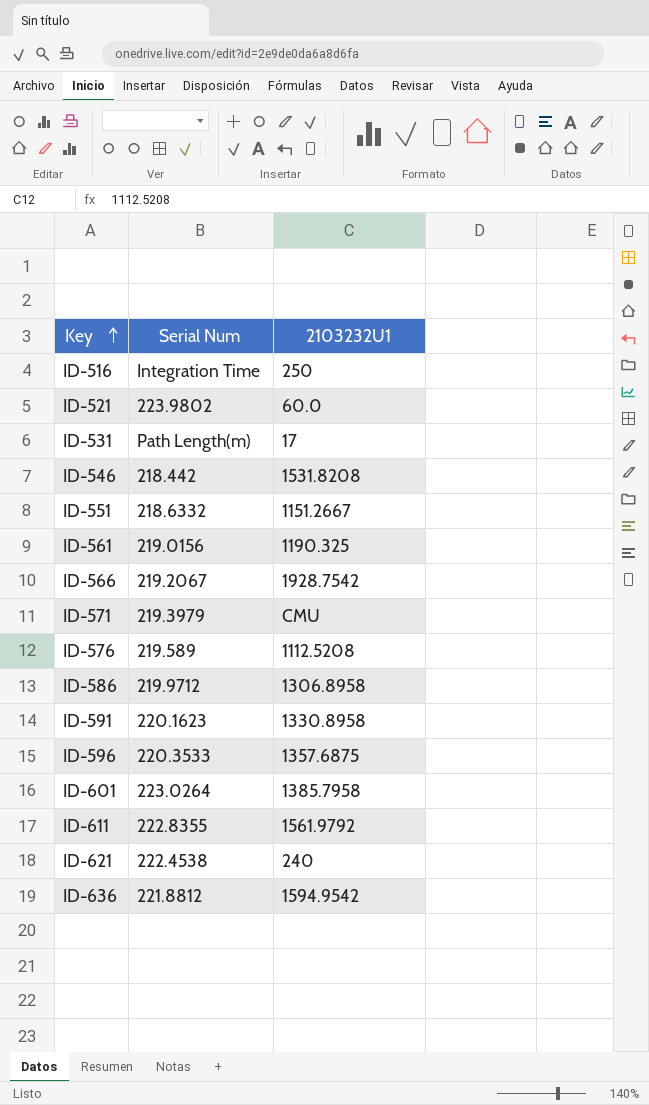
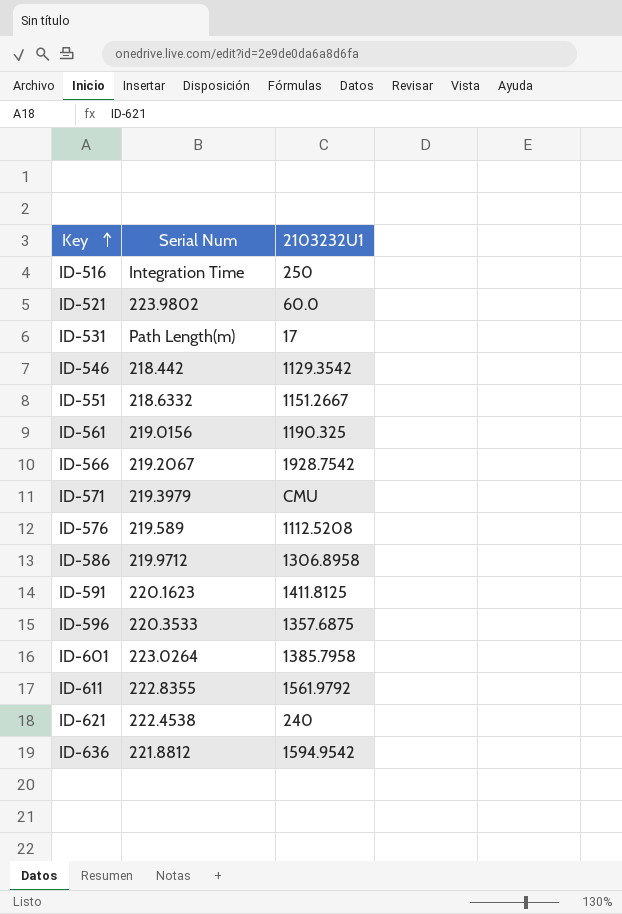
ID-546 | 2103232U1: 1531.8208 -> 1129.3542
ID-591 | 2103232U1: 1330.8958 -> 1411.8125

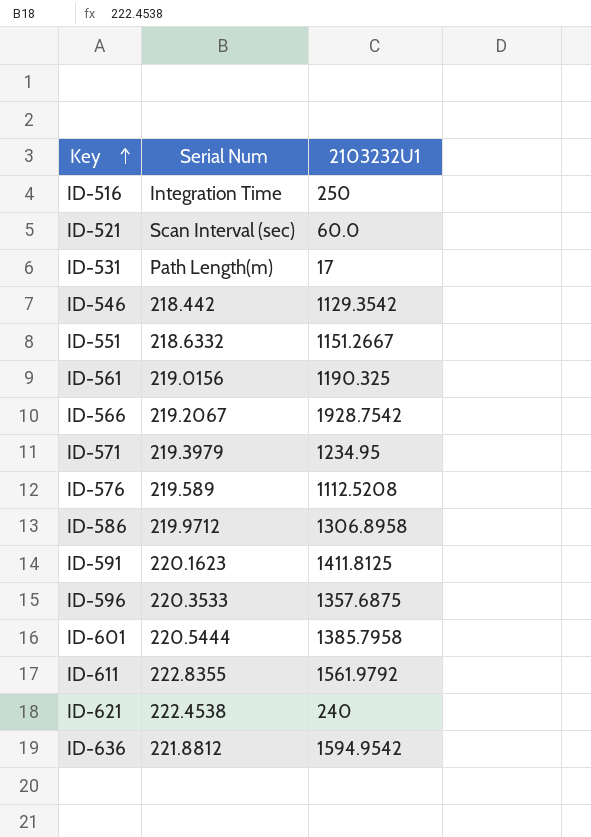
ID-521 | Serial Num: 223.9802 -> Scan Interval (sec)
ID-571 | 2103232U1: CMU -> 1234.95
ID-601 | Serial Num: 223.0264 -> 220.5444

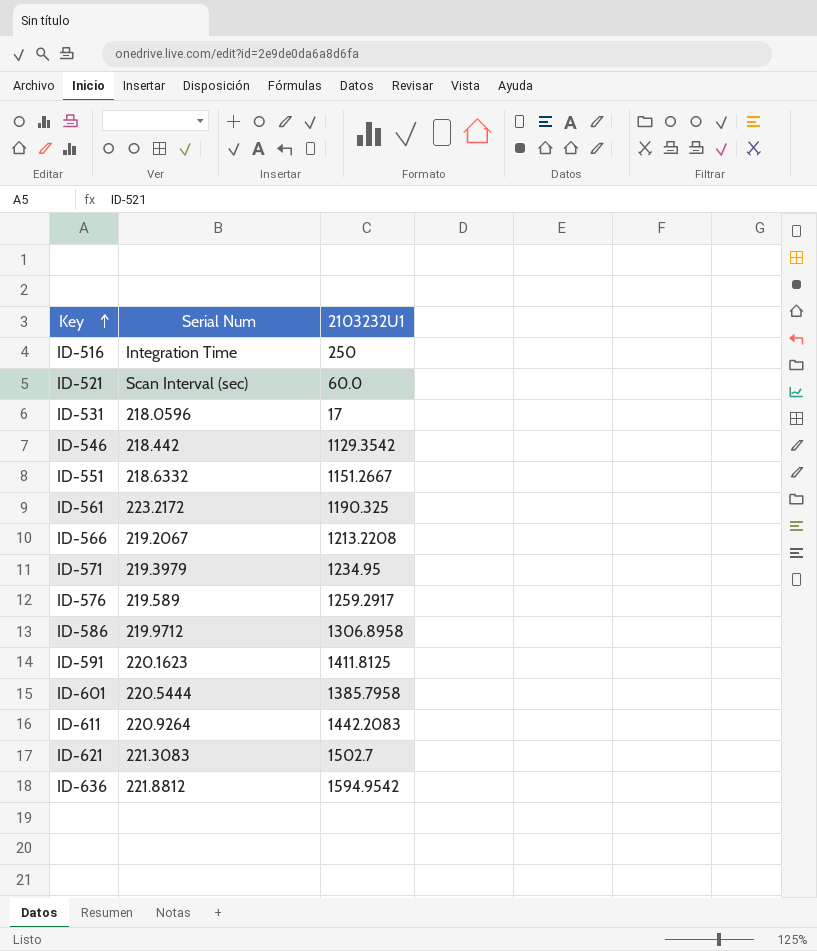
row ID-596: 220.3533 | 1357.6875 -> none
ID-531 | Serial Num: Path Length(m) -> 218.0596
ID-561 | Serial Num: 219.0156 -> 223.2172
ID-566 | 2103232U1: 1928.7542 -> 1213.2208
ID-576 | 2103232U1: 1112.5208 -> 1259.2917
ID-611 | Serial Num: 222.8355 -> 220.9264
ID-611 | 2103232U1: 1561.9792 -> 1442.2083
ID-621 | Serial Num: 222.4538 -> 221.3083
ID-621 | 2103232U1: 240 -> 1502.7

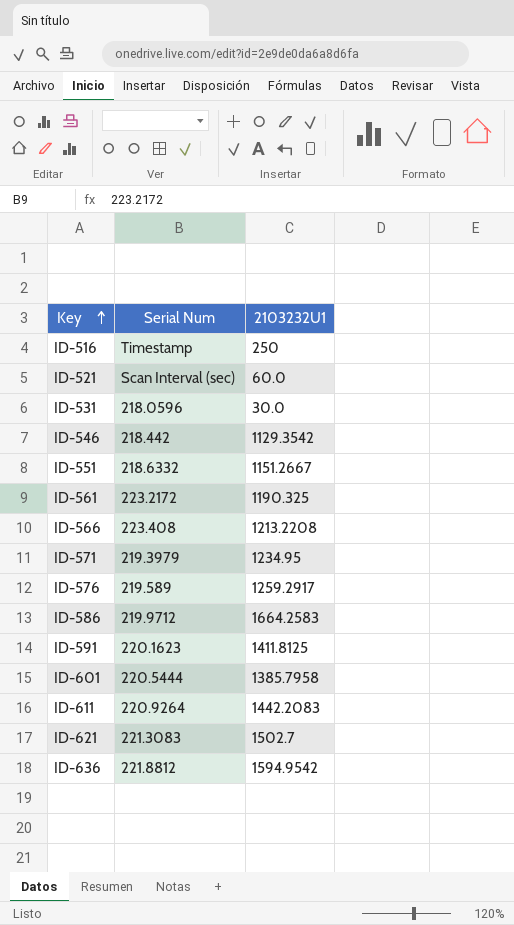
ID-516 | Serial Num: Integration Time -> Timestamp
ID-531 | 2103232U1: 17 -> 30.0
ID-566 | Serial Num: 219.2067 -> 223.408
ID-586 | 2103232U1: 1306.8958 -> 1664.2583

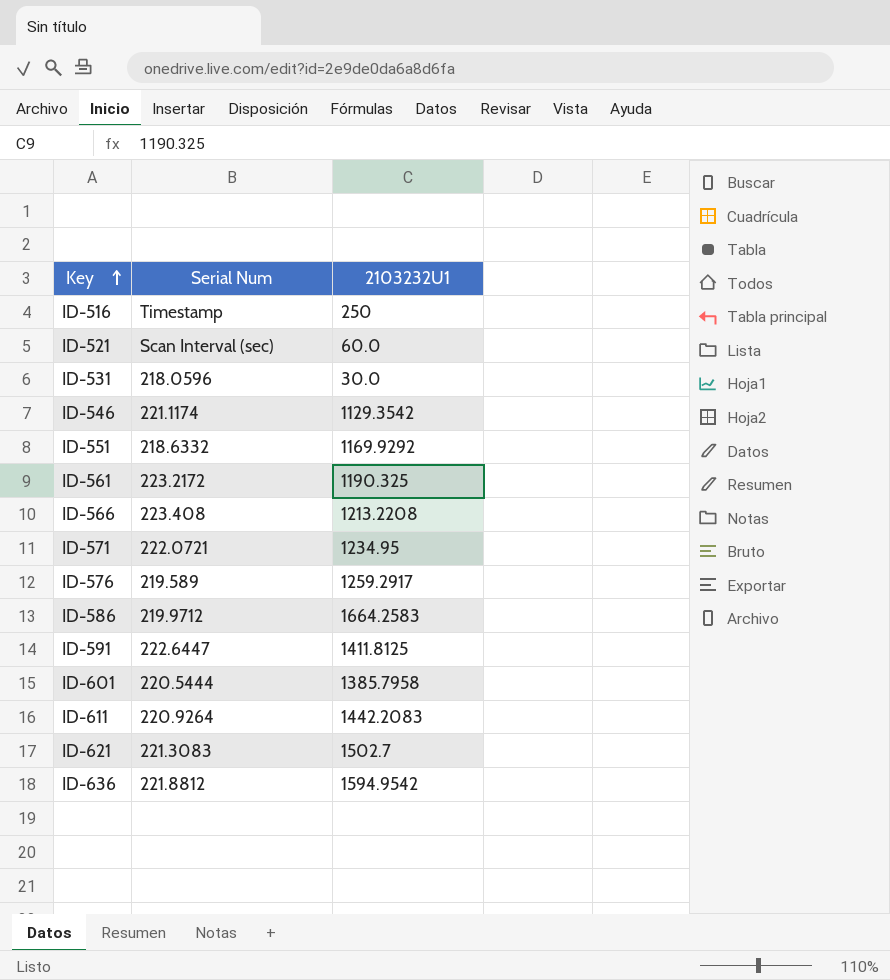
ID-546 | Serial Num: 218.442 -> 221.1174
ID-551 | 2103232U1: 1151.2667 -> 1169.9292
ID-571 | Serial Num: 219.3979 -> 222.0721
ID-591 | Serial Num: 220.1623 -> 222.6447

